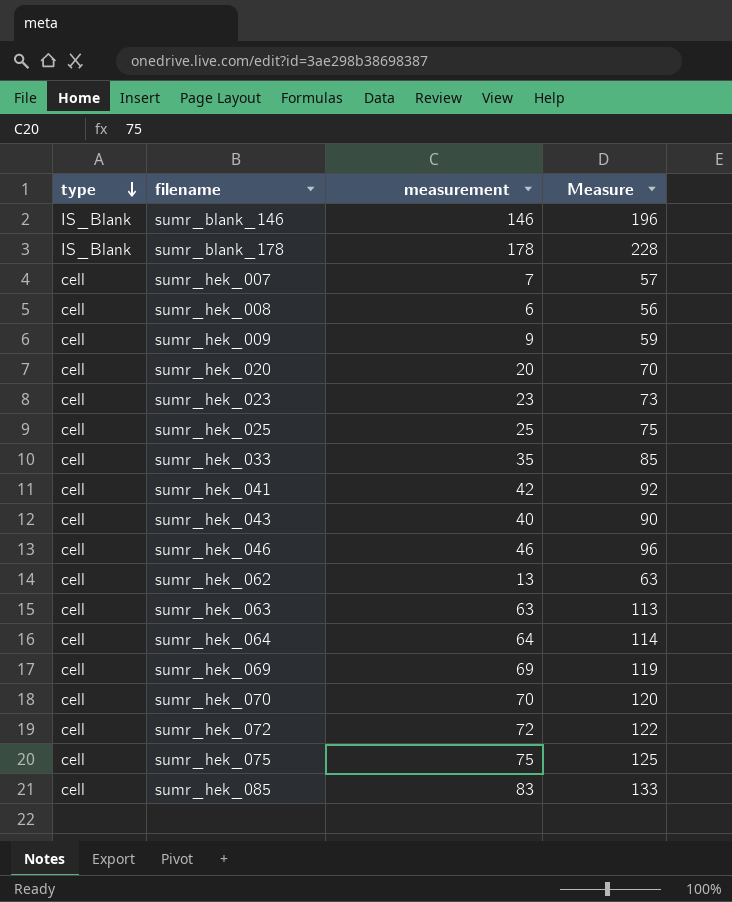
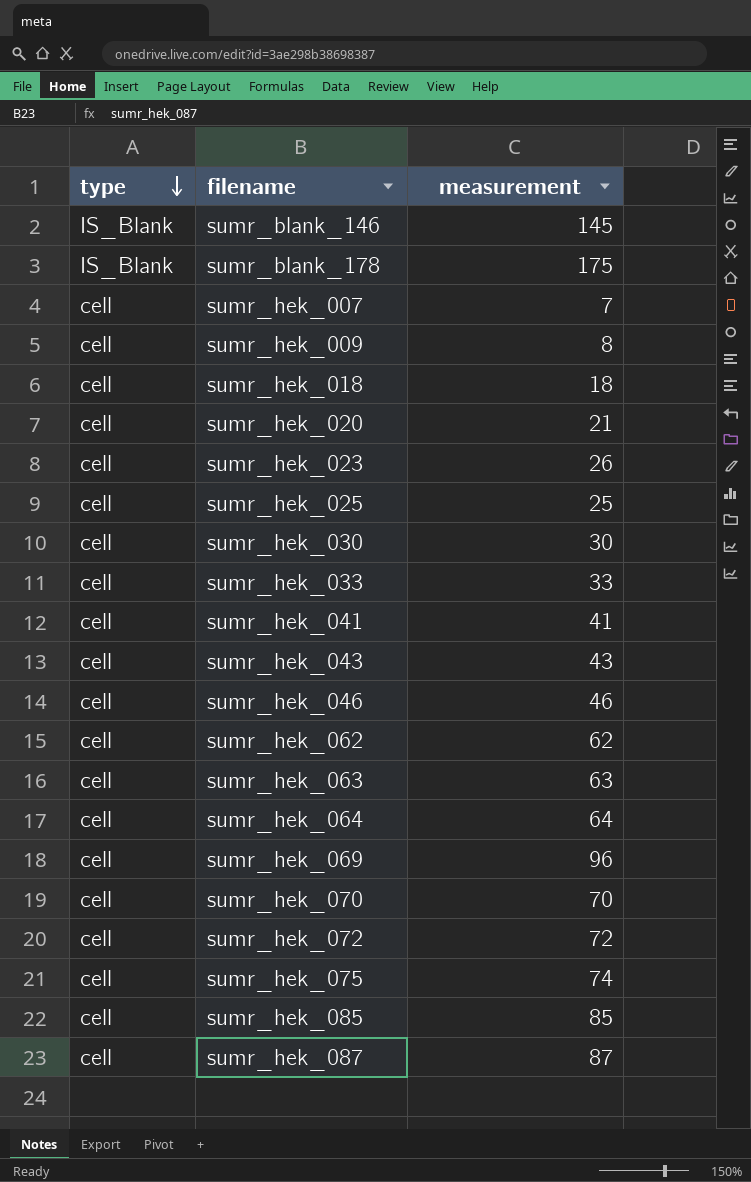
column Measure | formula: [measurement] + 50 -> none
row sumr_hek_008: cell | 6 | 56 -> none
sumr_blank_146 | measurement: 146 -> 145
sumr_blank_178 | measurement: 178 -> 175
sumr_hek_009 | measurement: 9 -> 8
row sumr_hek_018: none -> cell | 18
sumr_hek_020 | measurement: 20 -> 21
sumr_hek_023 | measurement: 23 -> 26
row sumr_hek_030: none -> cell | 30
sumr_hek_033 | measurement: 35 -> 33
sumr_hek_041 | measurement: 42 -> 41
sumr_hek_043 | measurement: 40 -> 43
sumr_hek_062 | measurement: 13 -> 62
sumr_hek_069 | measurement: 69 -> 96
sumr_hek_075 | measurement: 75 -> 74
sumr_hek_085 | measurement: 83 -> 85
row sumr_hek_087: none -> cell | 87

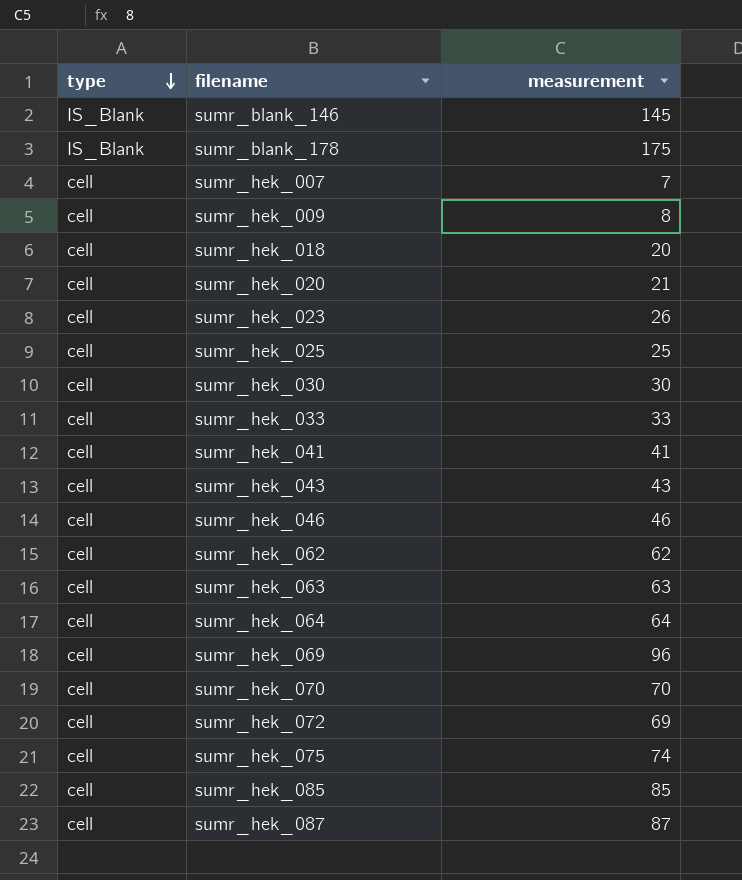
sumr_hek_018 | measurement: 18 -> 20
sumr_hek_072 | measurement: 72 -> 69

